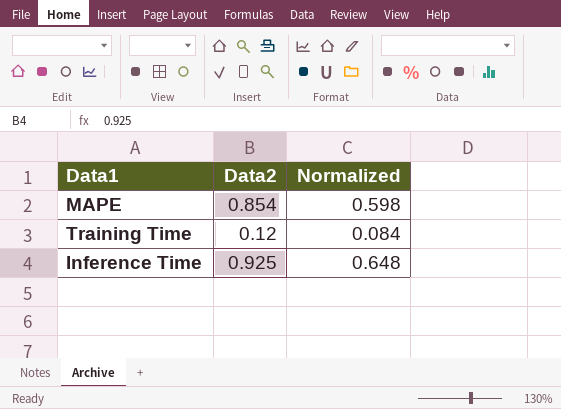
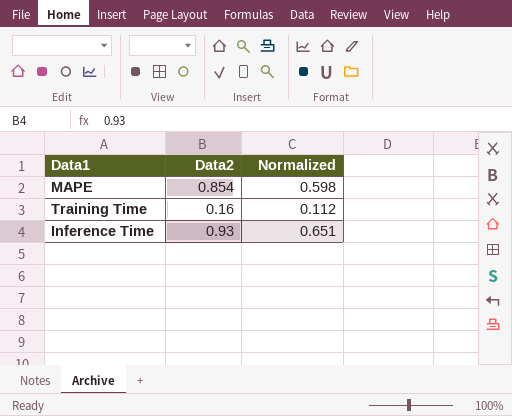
Training Time | Data2: 0.12 -> 0.16
Training Time | Normalized: 0.084 -> 0.112
Inference Time | Data2: 0.925 -> 0.93
Inference Time | Normalized: 0.648 -> 0.651

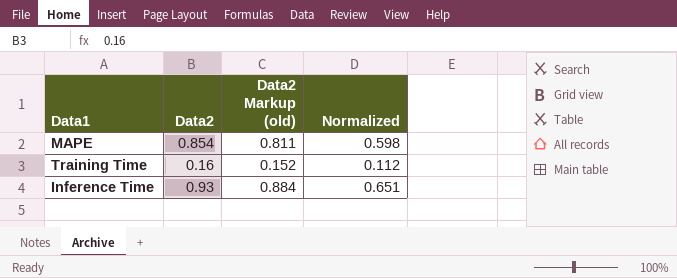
column Data2 Markup (old) | formula: none -> [Data2] * 0.95

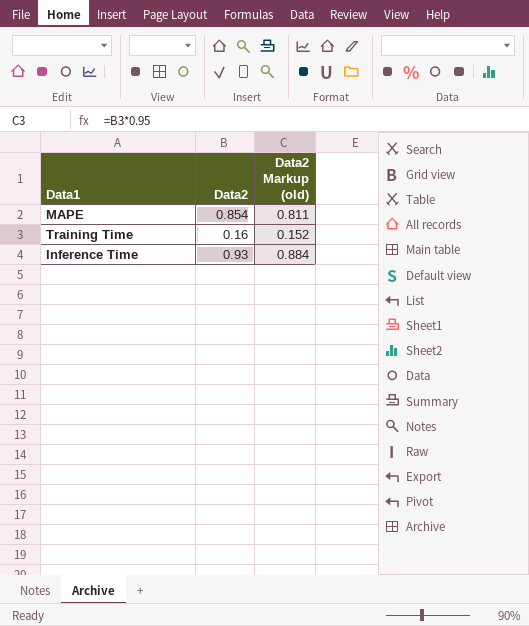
column Normalized | formula: [Data2] * 0.7 -> none

